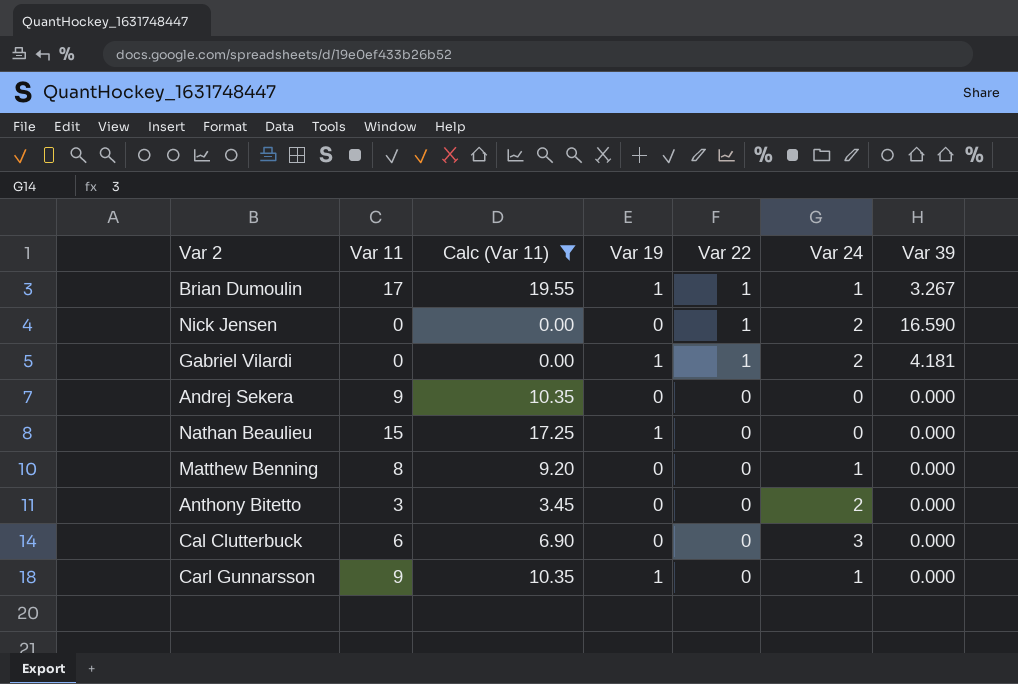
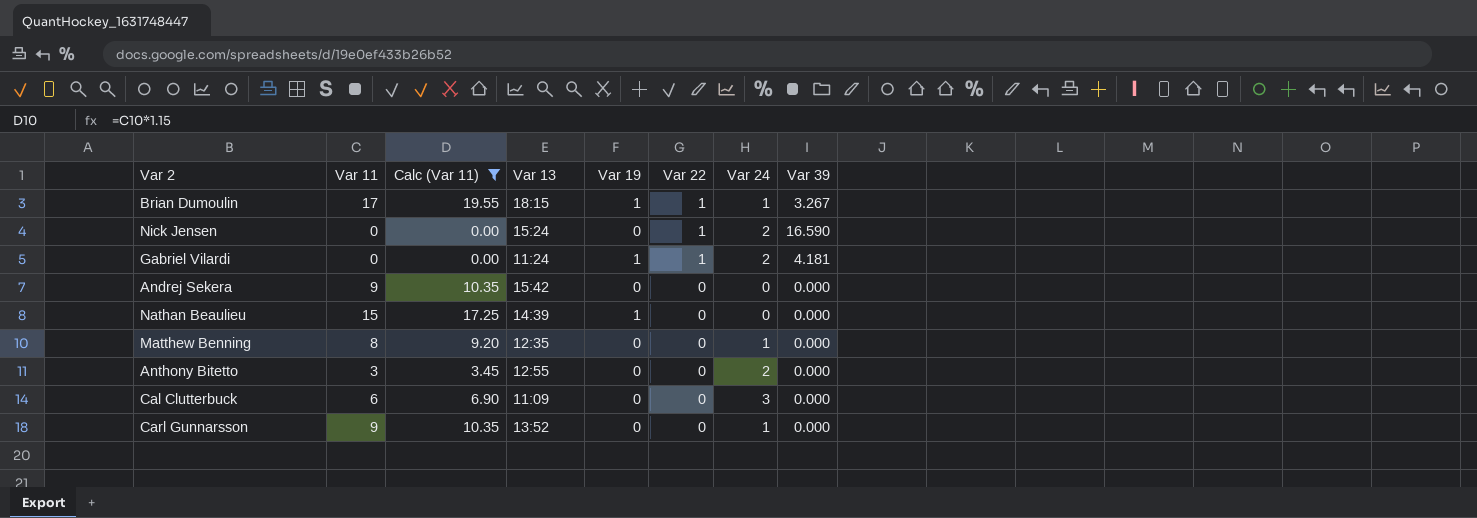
column Var 13 | position: none -> 4
Carl Gunnarsson | Var 19: 1 -> 0

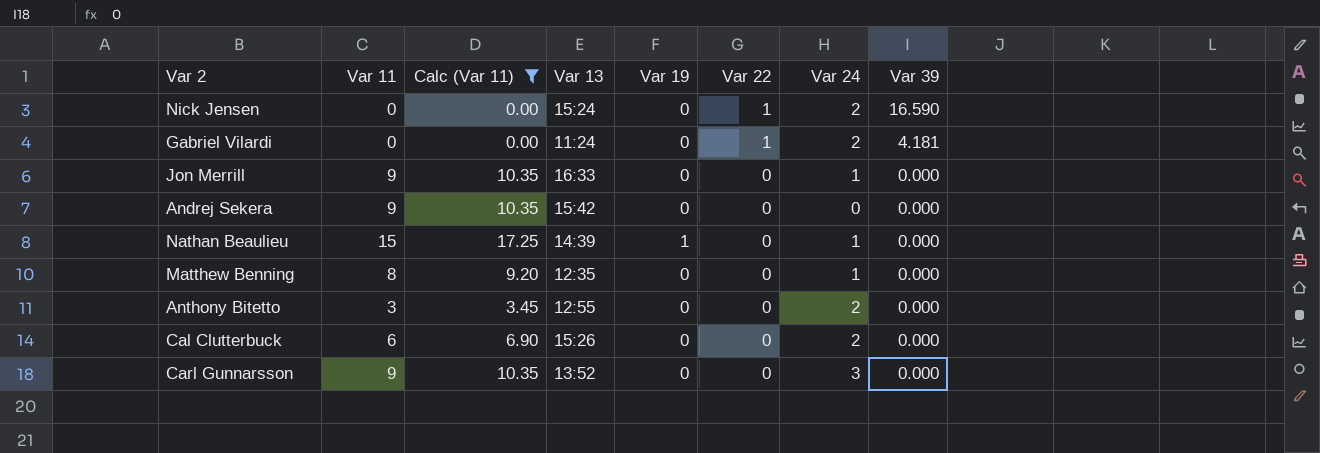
row Brian Dumoulin: 17 | 19.55 | 18:15 | 1 | 1 | 1 | 3.267 -> none
Gabriel Vilardi | Var 19: 1 -> 0
row Jon Merrill: none -> 9 | 10.35 | 16:33 | 0 | 0 | 1 | 0.000
Nathan Beaulieu | Var 24: 0 -> 1
Cal Clutterbuck | Var 13: 11:09 -> 15:26
Cal Clutterbuck | Var 24: 3 -> 2
Carl Gunnarsson | Var 24: 1 -> 3

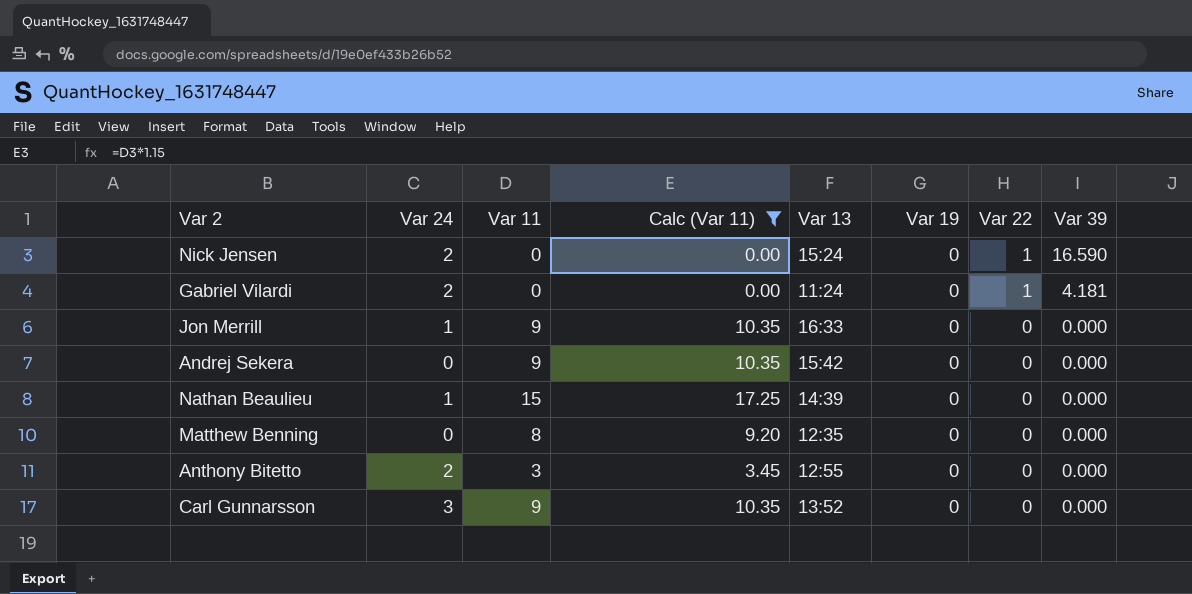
column Var 24 | position: 7 -> 2
row Cal Clutterbuck: 6 | 6.90 | 15:26 | 0 | 0 | 2 | 0.000 -> none
Nathan Beaulieu | Var 19: 1 -> 0
Matthew Benning | Var 24: 1 -> 0

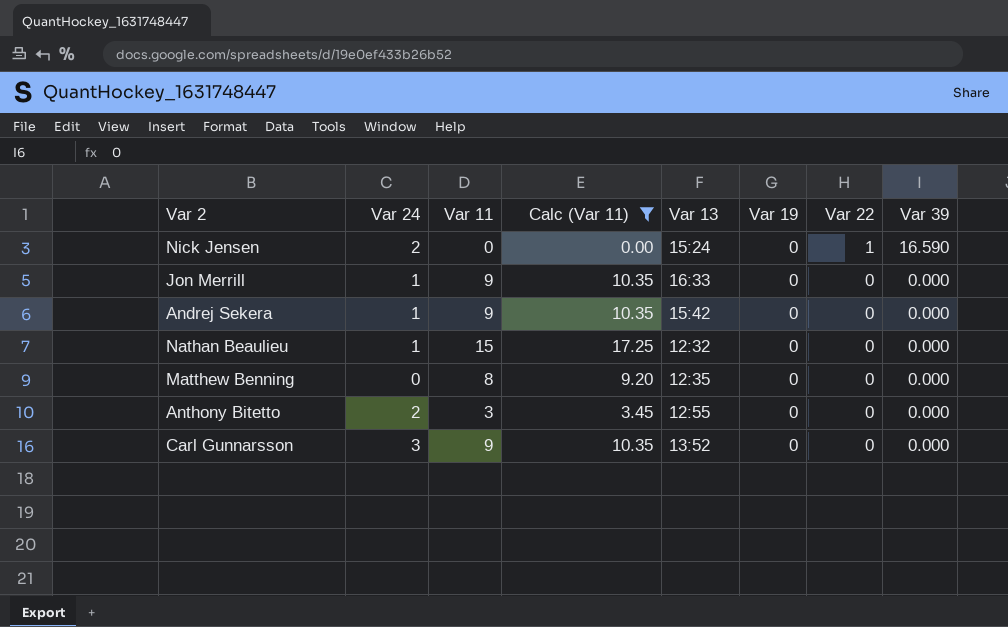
row Gabriel Vilardi: 2 | 0 | 0.00 | 11:24 | 0 | 1 | 4.181 -> none
Andrej Sekera | Var 24: 0 -> 1
Nathan Beaulieu | Var 13: 14:39 -> 12:32

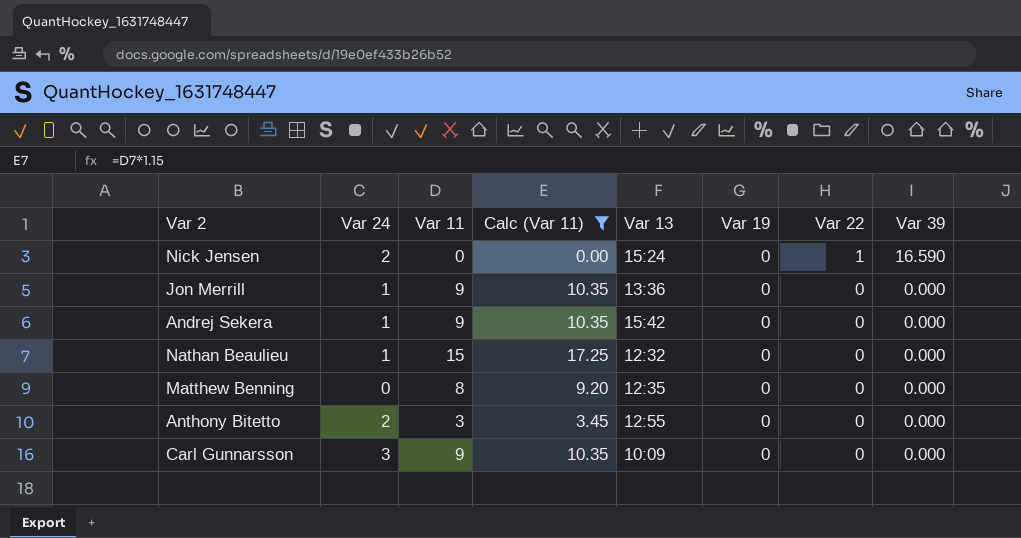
Jon Merrill | Var 13: 16:33 -> 13:36
Carl Gunnarsson | Var 13: 13:52 -> 10:09

